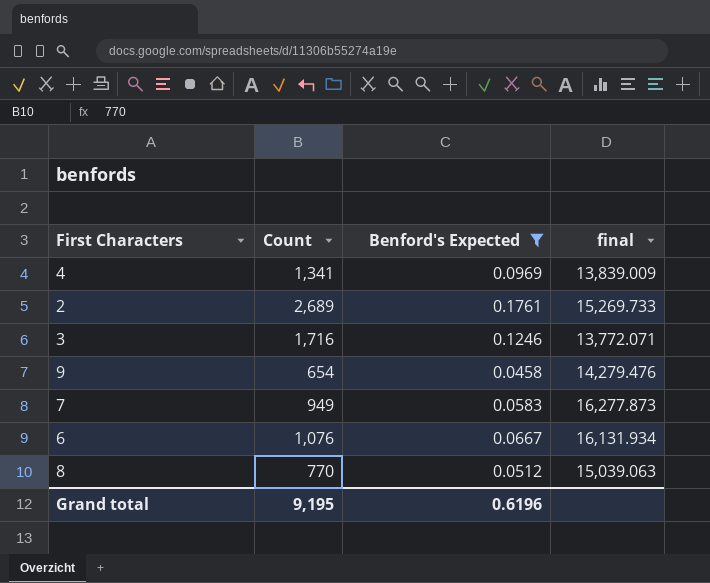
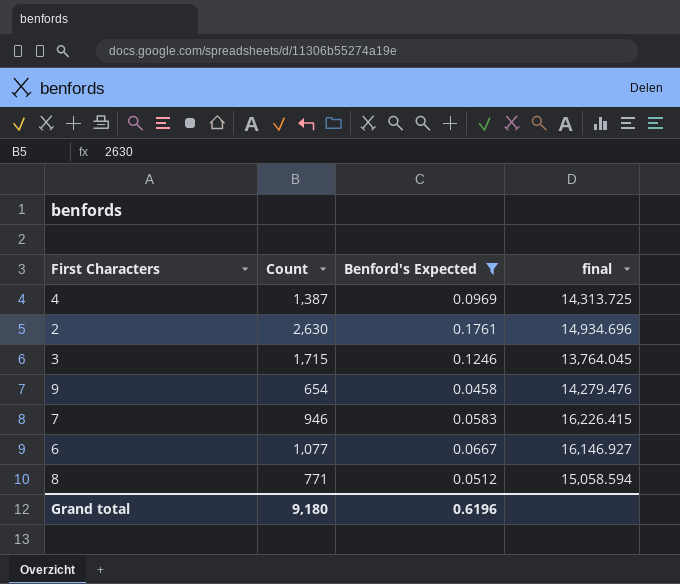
4 | Count: 1,341 -> 1,387
4 | final: 13,839.009 -> 14,313.725
2 | Count: 2,689 -> 2,630
2 | final: 15,269.733 -> 14,934.696
3 | Count: 1,716 -> 1,715
3 | final: 13,772.071 -> 13,764.045
7 | Count: 949 -> 946
7 | final: 16,277.873 -> 16,226.415
6 | Count: 1,076 -> 1,077
6 | final: 16,131.934 -> 16,146.927
8 | Count: 770 -> 771
8 | final: 15,039.063 -> 15,058.594
Grand total | Count: 9,195 -> 9,180

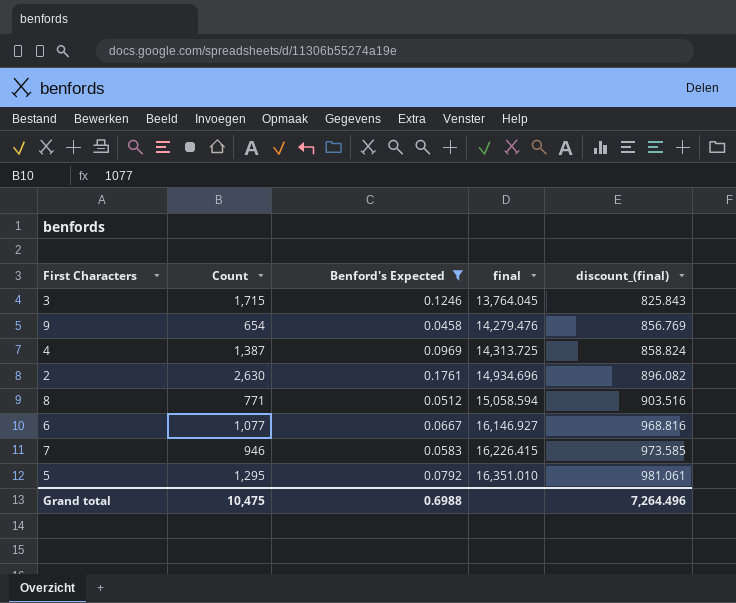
row order: none -> final ascending
column discount_(final) | formula: none -> [final] * 0.06
row 5: none -> 1,295 | 0.0792 | 16,351.010 | 981.061
Grand total | Count: 9,180 -> 10,475
Grand total | Benford's Expected: 0.6196 -> 0.6988

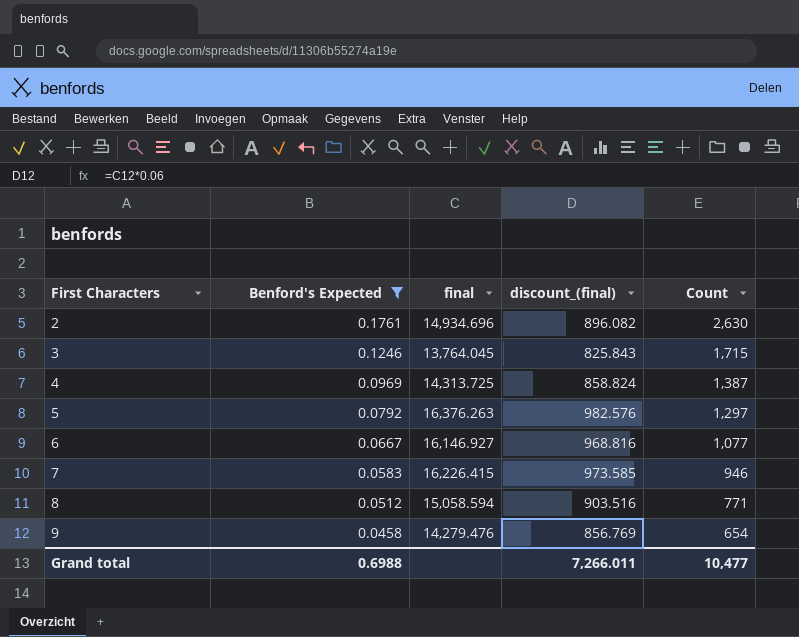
row order: final ascending -> First Characters ascending
column Count | position: 2 -> 5
5 | final: 16,351.010 -> 16,376.263
5 | discount_(final): 981.061 -> 982.576
5 | Count: 1,295 -> 1,297
Grand total | discount_(final): 7,264.496 -> 7,266.011
Grand total | Count: 10,475 -> 10,477

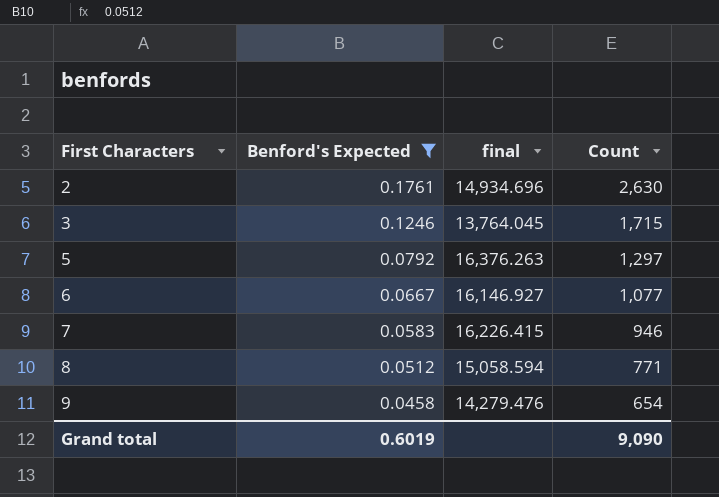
column discount_(final) | formula: [final] * 0.06 -> none
row 4: 0.0969 | 14,313.725 | 858.824 | 1,387 -> none
Grand total | Benford's Expected: 0.6988 -> 0.6019
Grand total | Count: 10,477 -> 9,090

